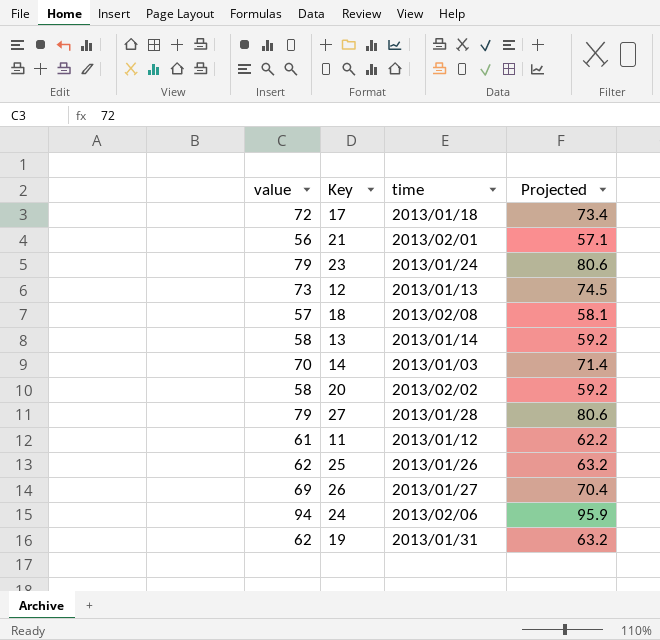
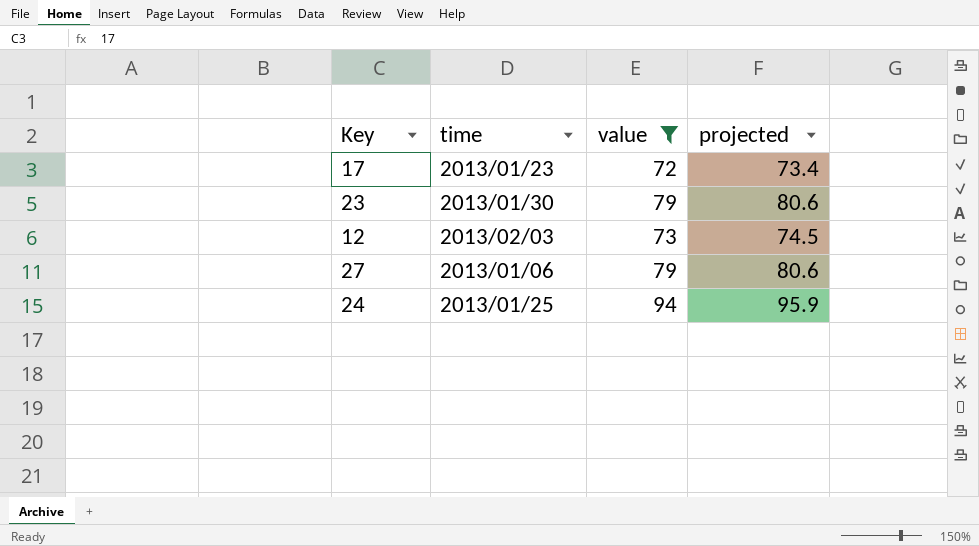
filter: none -> value >= 72
column value | position: 1 -> 3
column name: Projected -> projected
17 | time: 2013/01/18 -> 2013/01/23
23 | time: 2013/01/24 -> 2013/01/30
12 | time: 2013/01/13 -> 2013/02/03
27 | time: 2013/01/28 -> 2013/01/06
24 | time: 2013/02/06 -> 2013/01/25

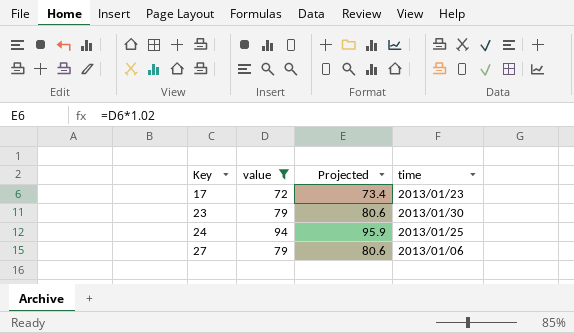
row order: none -> Key ascending
column name: projected -> Projected
column time | position: 2 -> 4
row 12: 2013/02/03 | 73 | 74.5 -> none

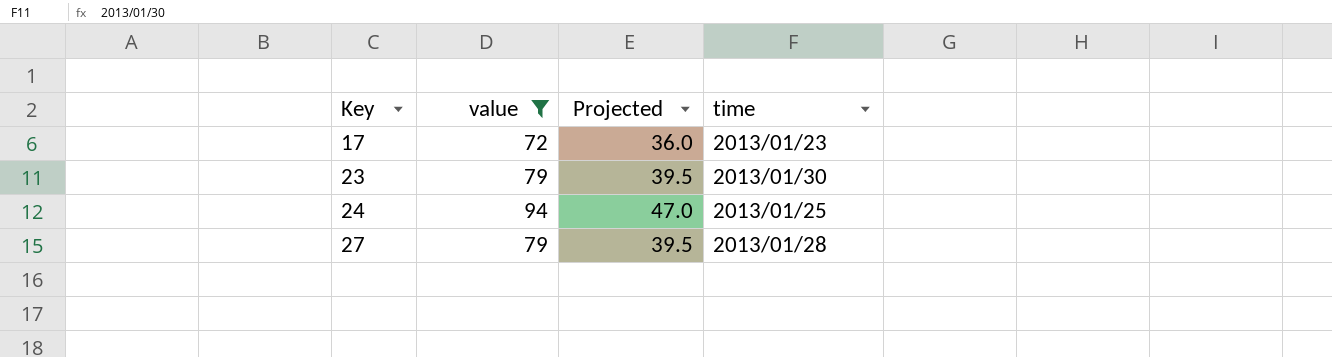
column Projected | formula: [value] * 1.02 -> [value] * 0.5
27 | time: 2013/01/06 -> 2013/01/28

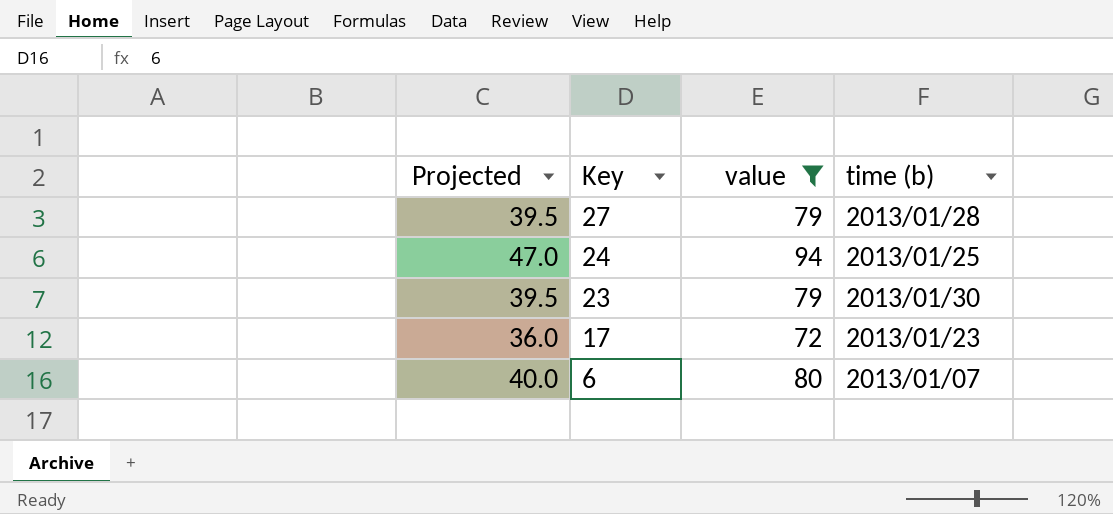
row order: Key ascending -> Key descending
column Projected | position: 3 -> 1
column name: time -> time (b)
row 6: none -> 40.0 | 80 | 2013/01/07

